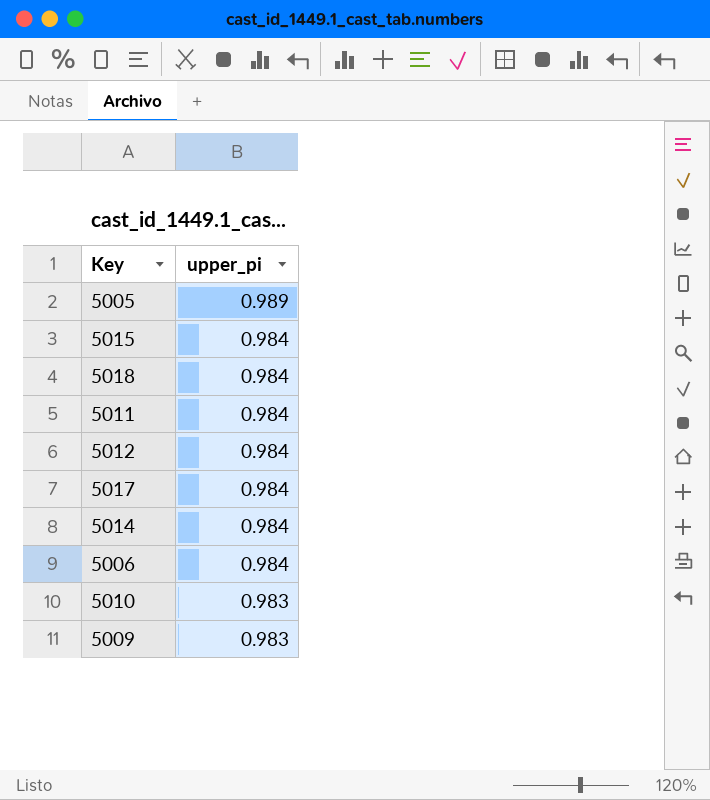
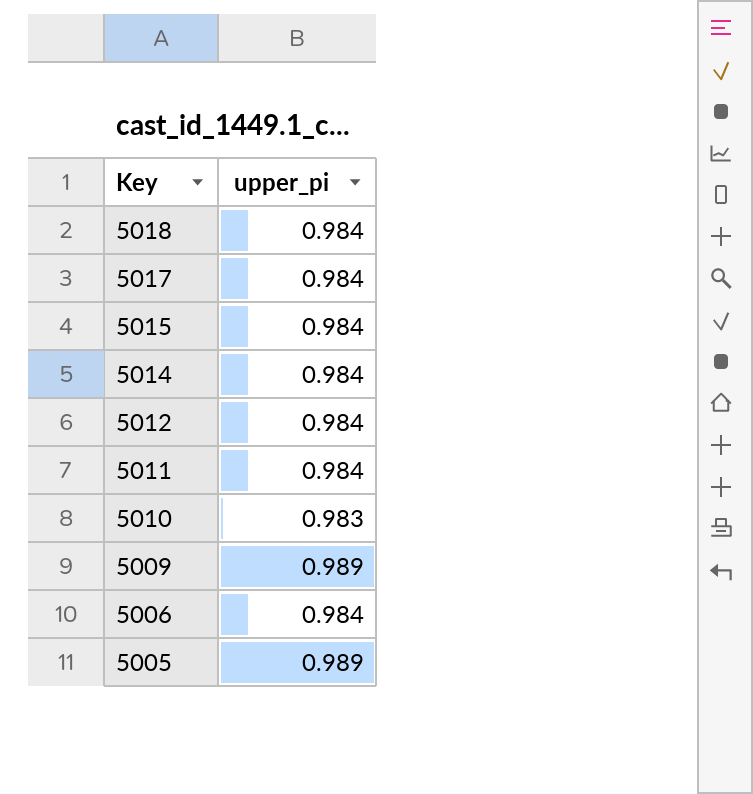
row order: upper_pi descending -> Key descending
5009 | upper_pi: 0.983 -> 0.989

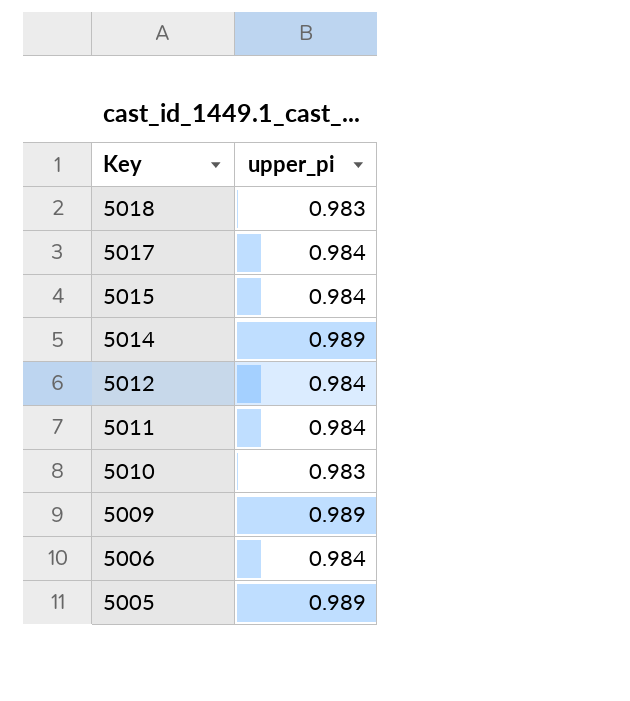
5018 | upper_pi: 0.984 -> 0.983
5014 | upper_pi: 0.984 -> 0.989

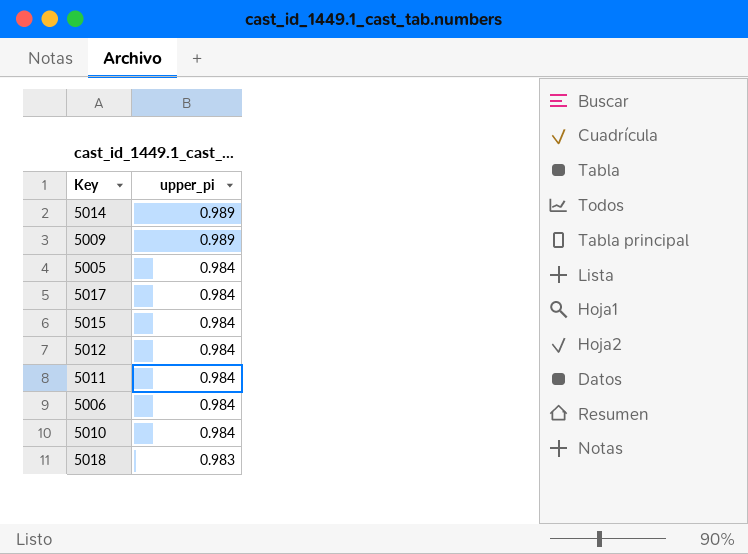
row order: Key descending -> upper_pi descending
5005 | upper_pi: 0.989 -> 0.984
5010 | upper_pi: 0.983 -> 0.984

